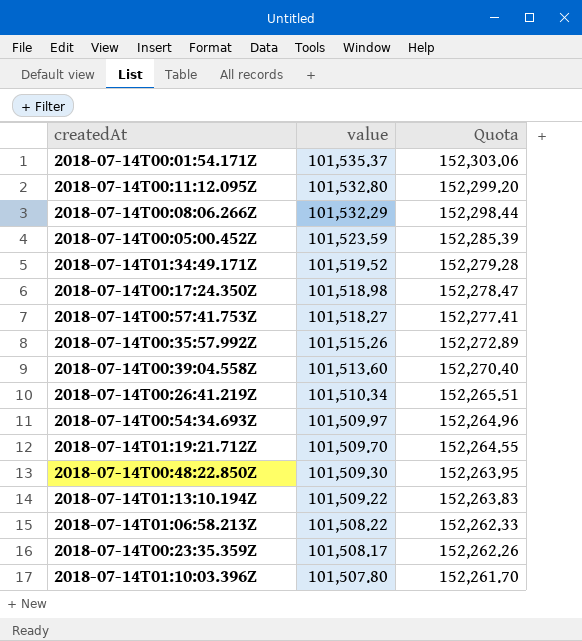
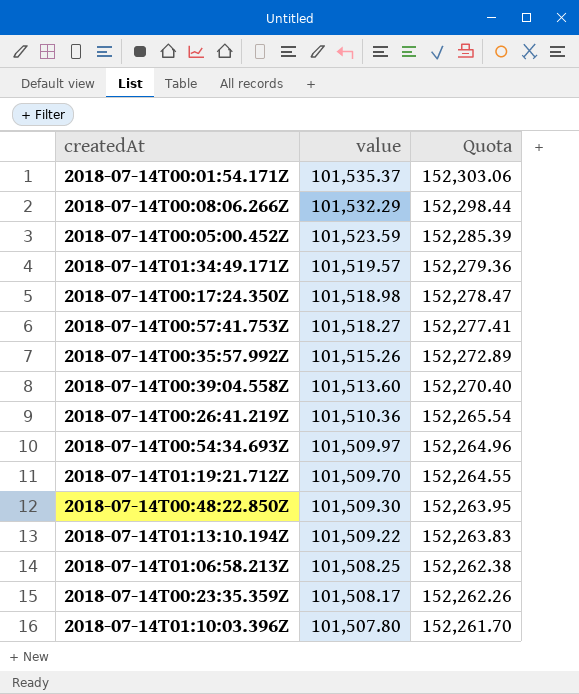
row 2018-07-14T00:11:12.095Z: 101,532.80 | 152,299.20 -> none
2018-07-14T01:34:49.171Z | value: 101,519.52 -> 101,519.57
2018-07-14T01:34:49.171Z | Quota: 152,279.28 -> 152,279.36
2018-07-14T00:26:41.219Z | value: 101,510.34 -> 101,510.36
2018-07-14T00:26:41.219Z | Quota: 152,265.51 -> 152,265.54
2018-07-14T01:06:58.213Z | value: 101,508.22 -> 101,508.25
2018-07-14T01:06:58.213Z | Quota: 152,262.33 -> 152,262.38

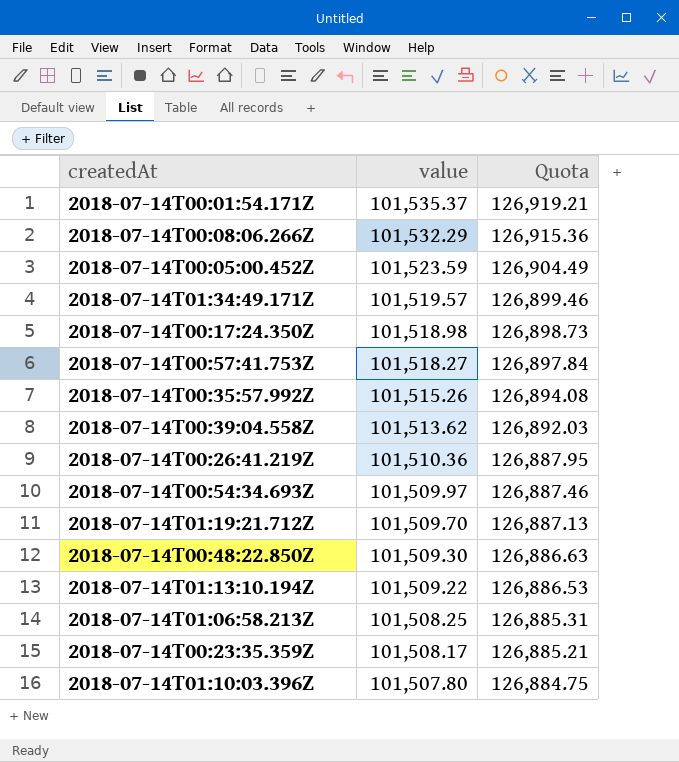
column Quota | formula: [value] * 1.5 -> [value] * 1.25
2018-07-14T00:39:04.558Z | value: 101,513.60 -> 101,513.62

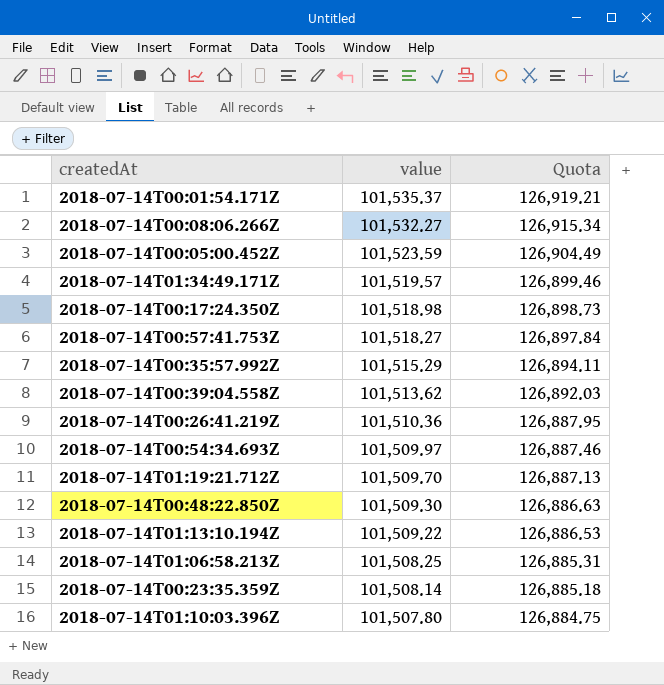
2018-07-14T00:08:06.266Z | value: 101,532.29 -> 101,532.27
2018-07-14T00:08:06.266Z | Quota: 126,915.36 -> 126,915.34
2018-07-14T00:35:57.992Z | value: 101,515.26 -> 101,515.29
2018-07-14T00:35:57.992Z | Quota: 126,894.08 -> 126,894.11
2018-07-14T00:23:35.359Z | value: 101,508.17 -> 101,508.14
2018-07-14T00:23:35.359Z | Quota: 126,885.21 -> 126,885.18

